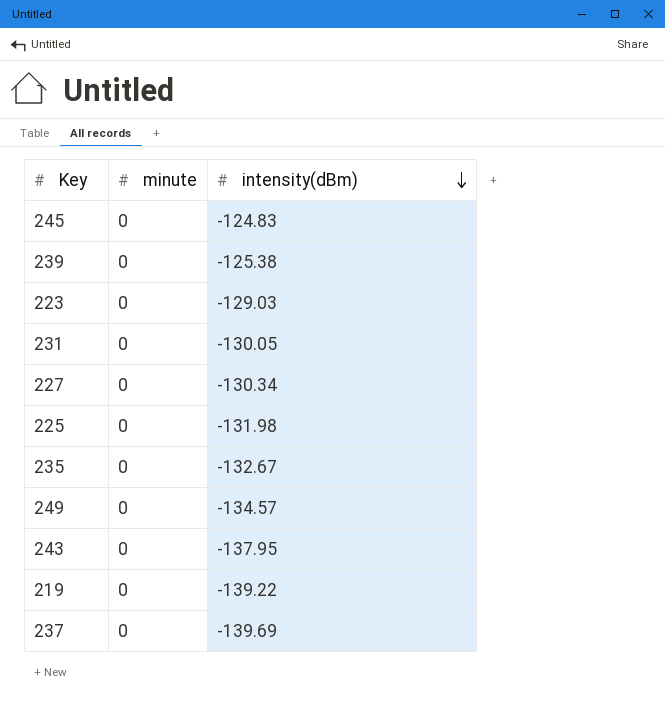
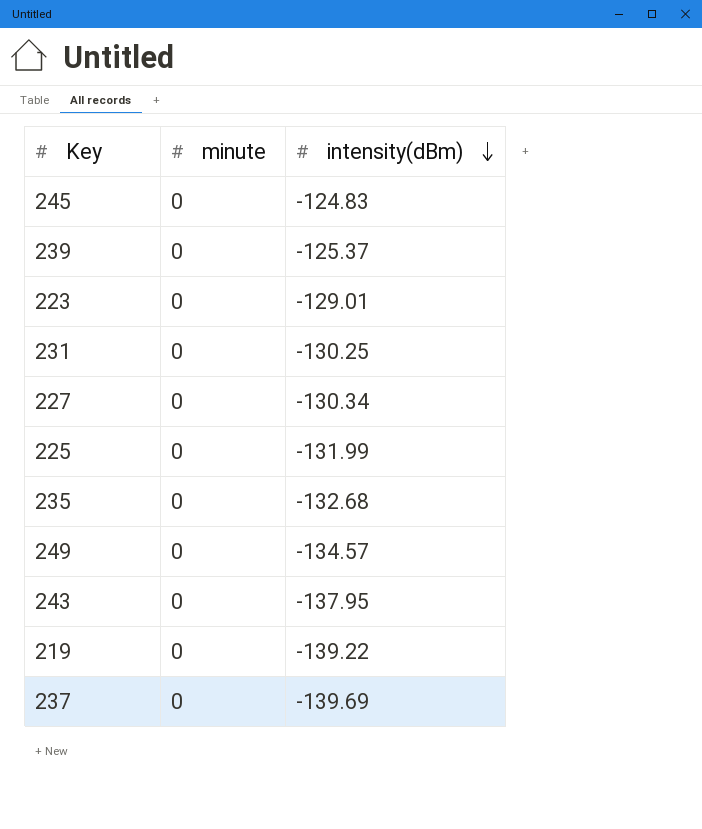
239 | intensity(dBm): -125.38 -> -125.37
223 | intensity(dBm): -129.03 -> -129.01
231 | intensity(dBm): -130.05 -> -130.25
225 | intensity(dBm): -131.98 -> -131.99
235 | intensity(dBm): -132.67 -> -132.68

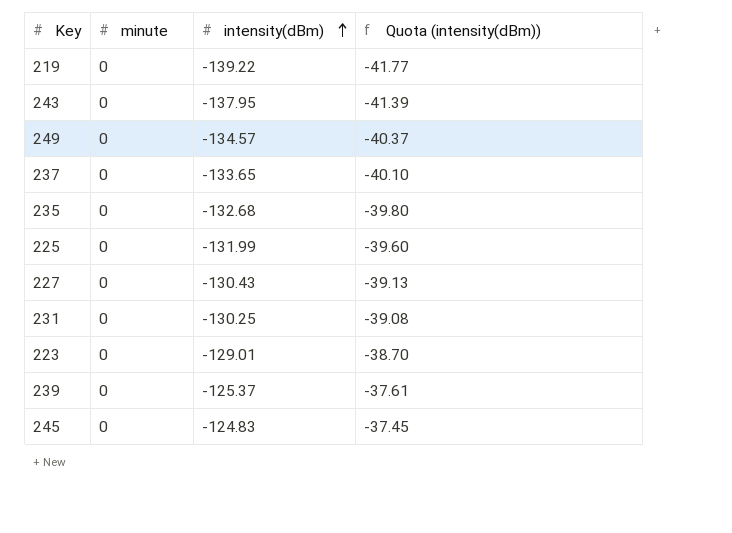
row order: intensity(dBm) descending -> intensity(dBm) ascending
column Quota (intensity(dBm)) | formula: none -> [intensity(dBm)] * 0.3
237 | intensity(dBm): -139.69 -> -133.65
227 | intensity(dBm): -130.34 -> -130.43

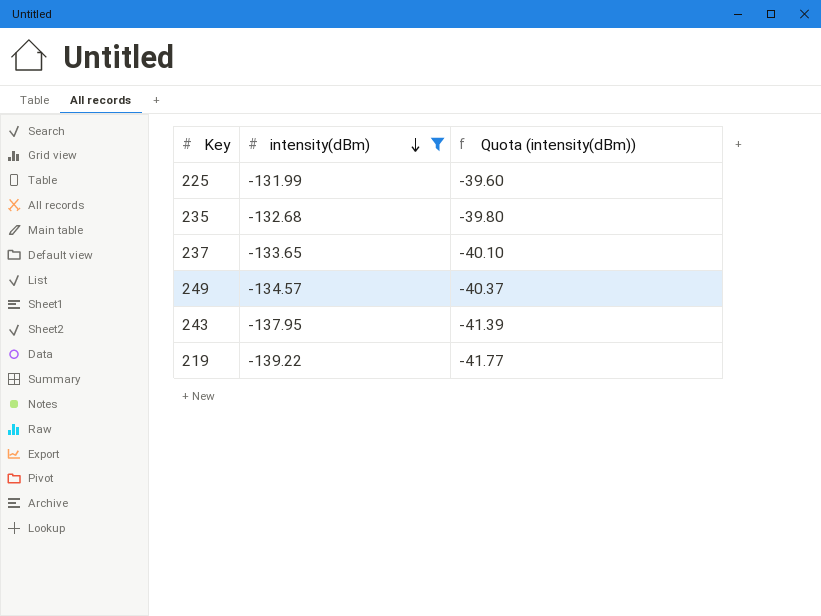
filter: none -> intensity(dBm) <= -131.99
row order: intensity(dBm) ascending -> intensity(dBm) descending
column minute | position: 2 -> none

